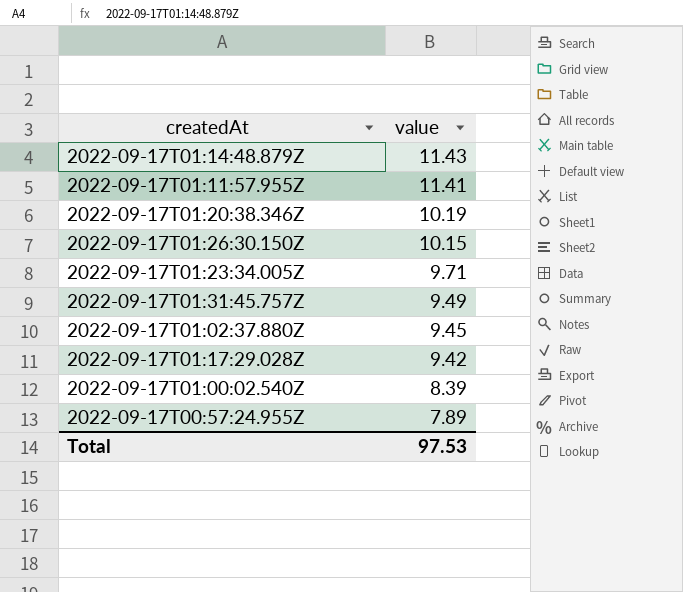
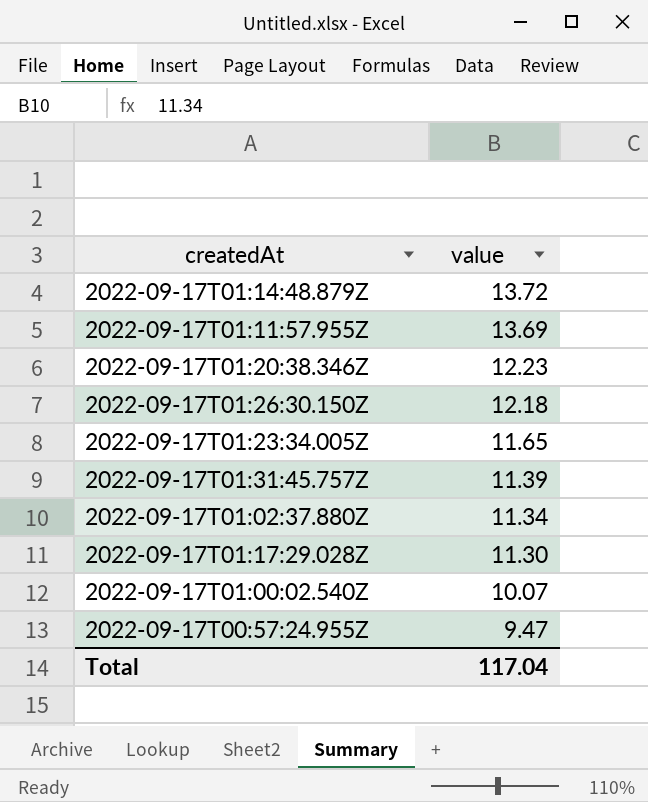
2022-09-17T01:14:48.879Z | value: 11.43 -> 13.72
2022-09-17T01:11:57.955Z | value: 11.41 -> 13.69
2022-09-17T01:20:38.346Z | value: 10.19 -> 12.23
2022-09-17T01:26:30.150Z | value: 10.15 -> 12.18
2022-09-17T01:23:34.005Z | value: 9.71 -> 11.65
2022-09-17T01:31:45.757Z | value: 9.49 -> 11.39
2022-09-17T01:02:37.880Z | value: 9.45 -> 11.34
2022-09-17T01:17:29.028Z | value: 9.42 -> 11.30
2022-09-17T01:00:02.540Z | value: 8.39 -> 10.07
2022-09-17T00:57:24.955Z | value: 7.89 -> 9.47
Total | value: 97.53 -> 117.04

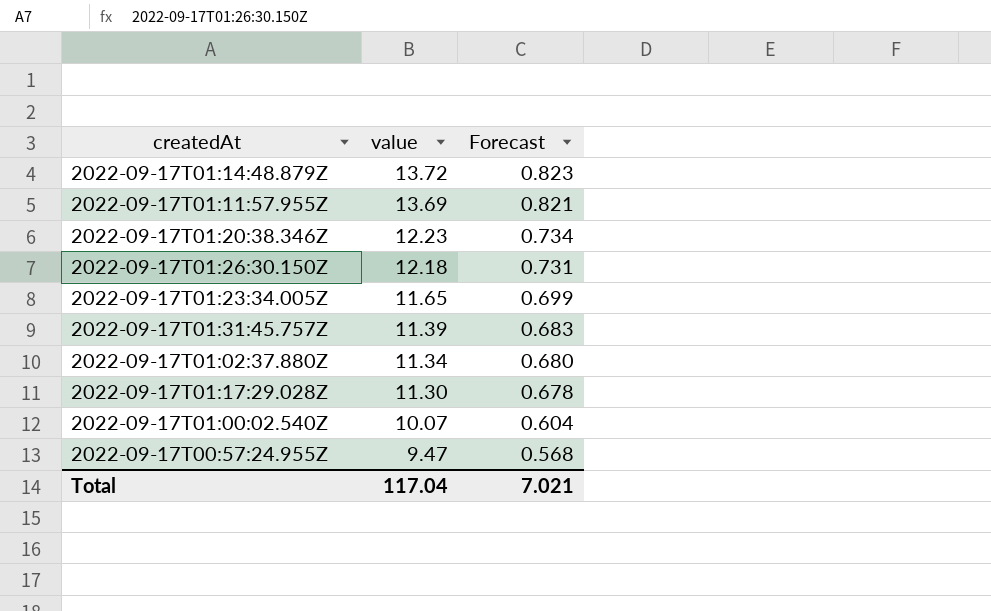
column Forecast | formula: none -> [value] * 0.06

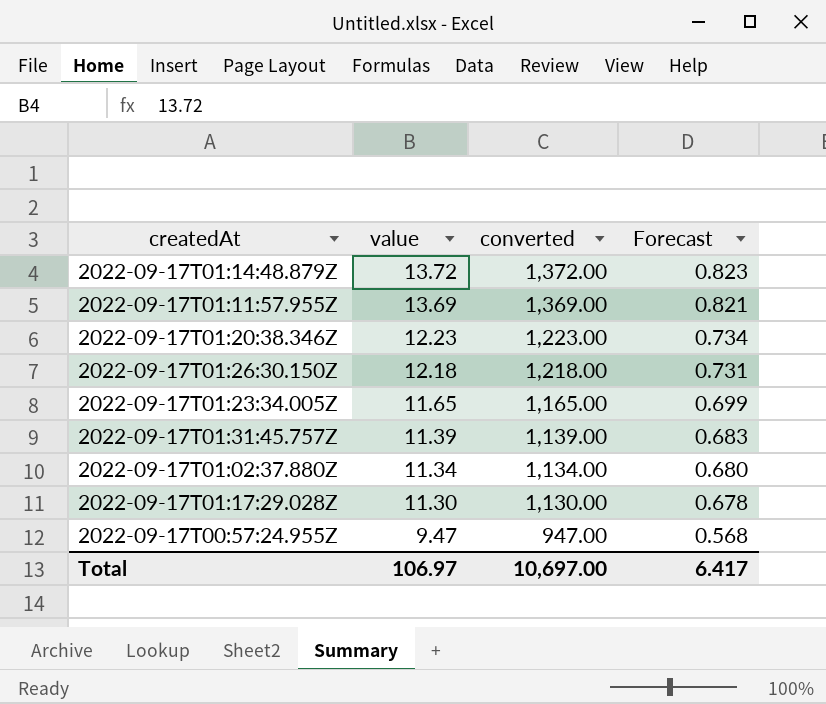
column converted | formula: none -> [value] * 100
row 2022-09-17T01:00:02.540Z: 10.07 | 0.604 -> none
Total | value: 117.04 -> 106.97
Total | Forecast: 7.021 -> 6.417

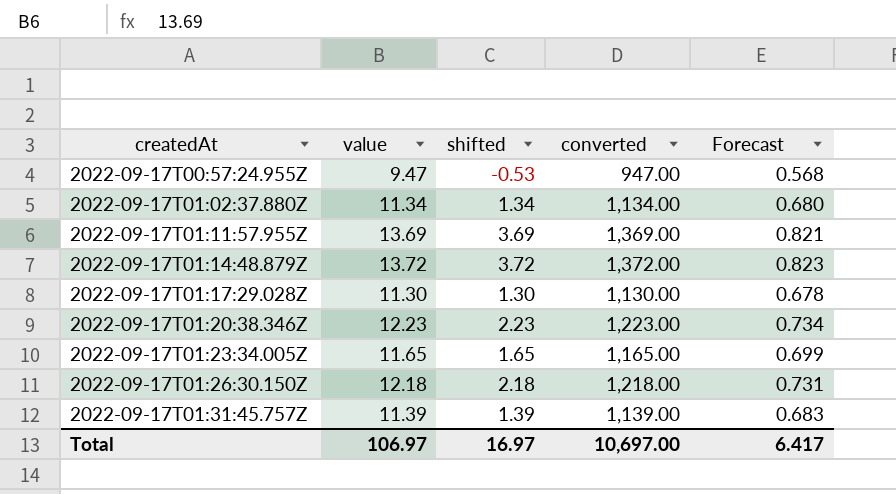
row order: value descending -> createdAt ascending
column shifted | formula: none -> [value] - 10

